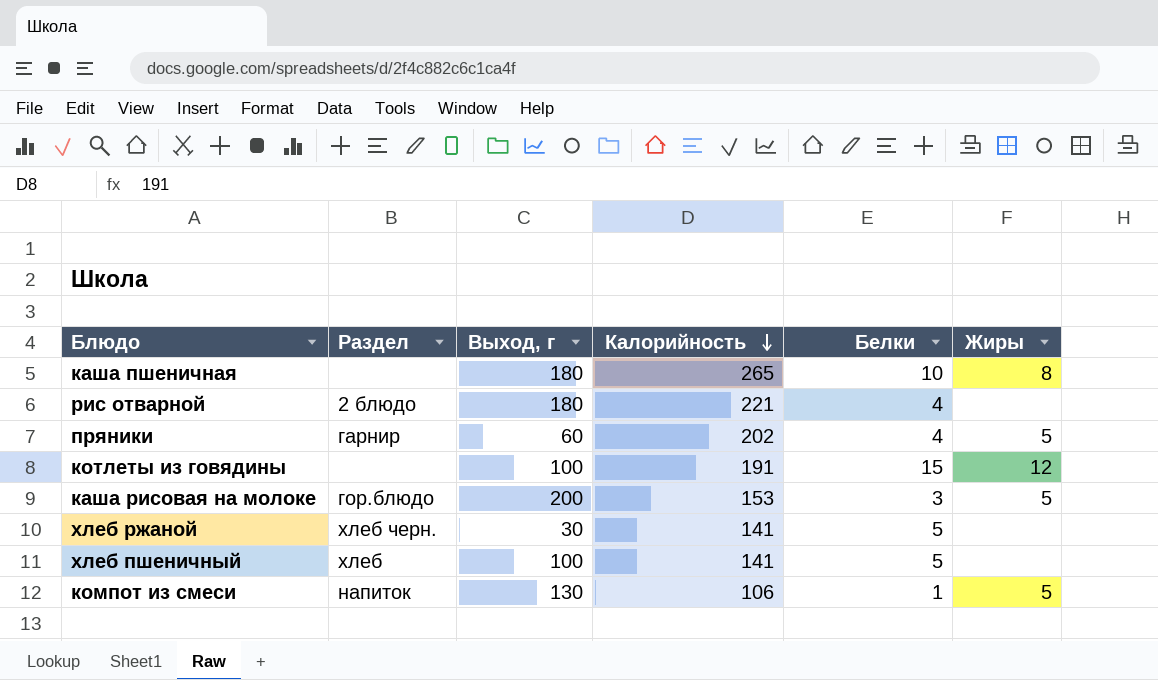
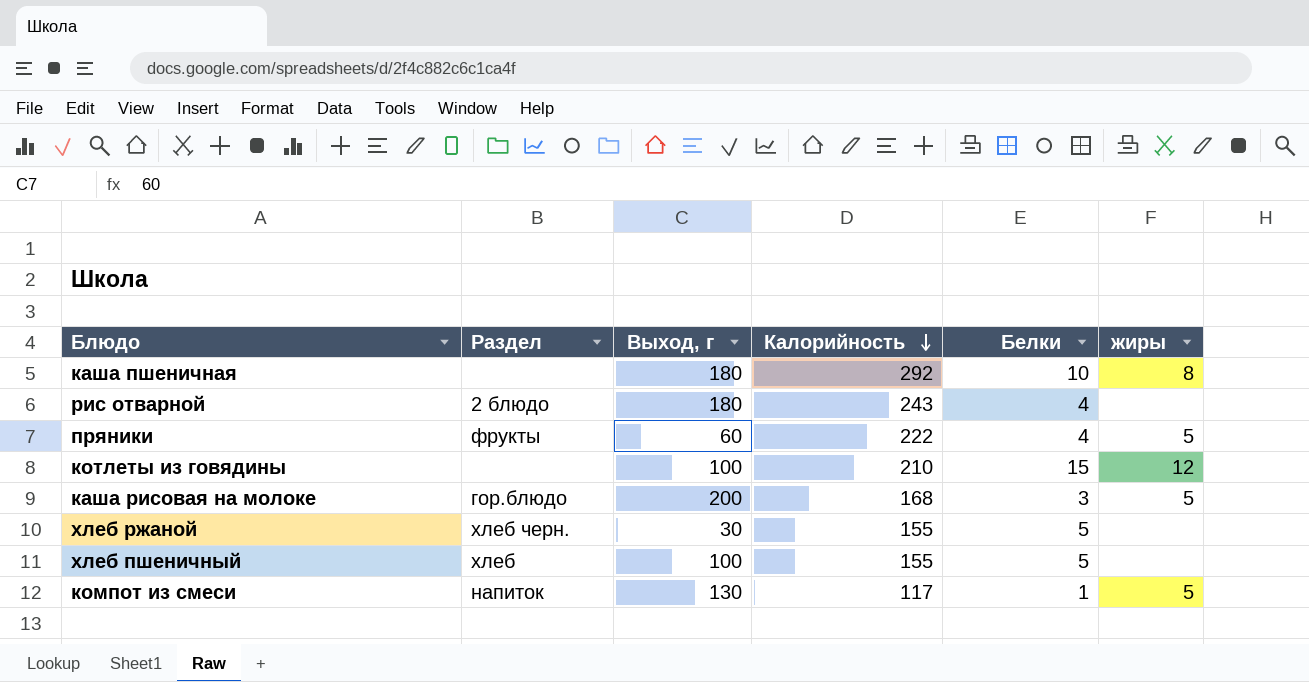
column name: Жиры -> жиры
каша пшеничная | Калорийность: 265 -> 292
рис отварной | Калорийность: 221 -> 243
пряники | Раздел: гарнир -> фрукты
пряники | Калорийность: 202 -> 222
котлеты из говядины | Калорийность: 191 -> 210
каша рисовая на молоке | Калорийность: 153 -> 168
хлеб ржаной | Калорийность: 141 -> 155
хлеб пшеничный | Калорийность: 141 -> 155
компот из смеси | Калорийность: 106 -> 117

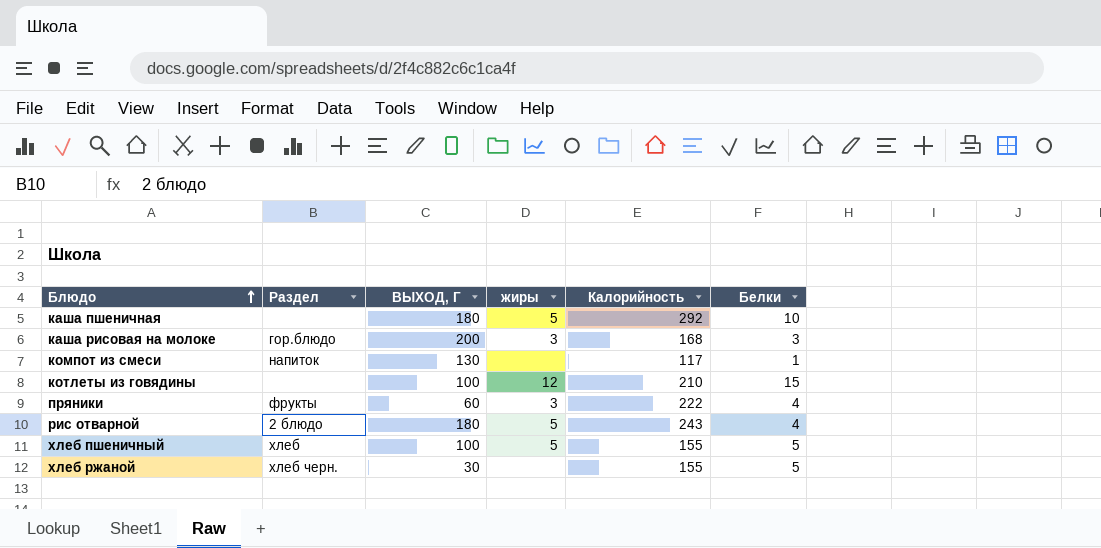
row order: Калорийность descending -> Блюдо ascending
column name: Выход, г -> ВЫХОД, Г
column жиры | position: 6 -> 4
каша пшеничная | жиры: 8 -> 5
каша рисовая на молоке | жиры: 5 -> 3
компот из смеси | жиры: 5 -> none
пряники | жиры: 5 -> 3
рис отварной | жиры: none -> 5
хлеб пшеничный | жиры: none -> 5

